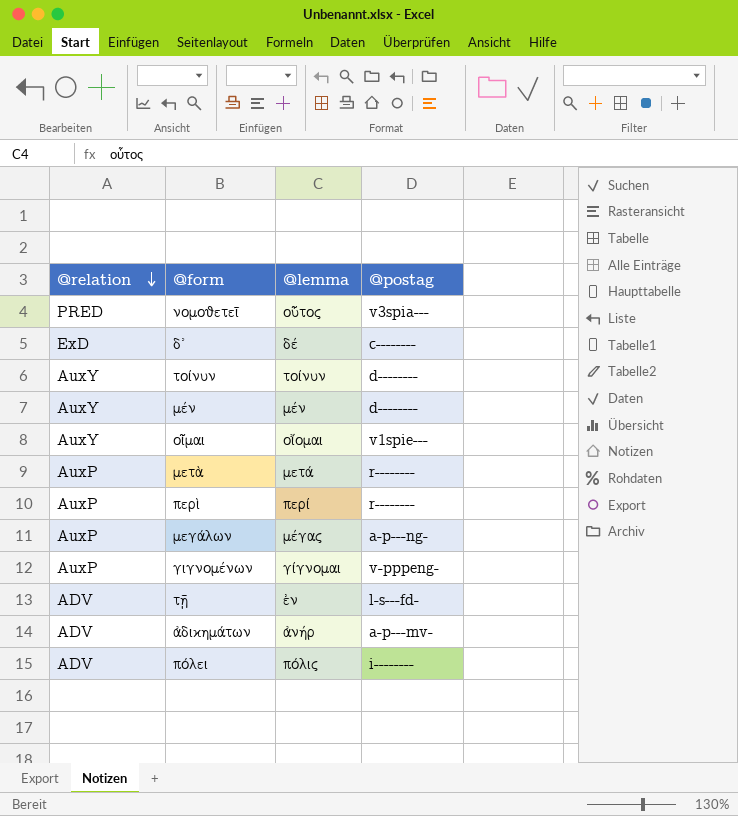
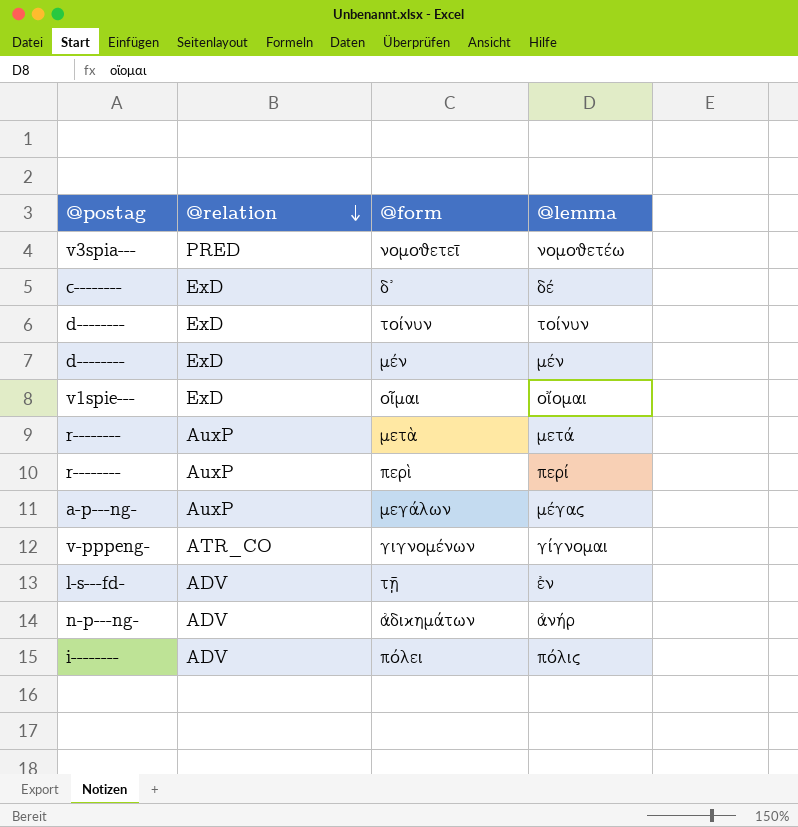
column @postag | position: 4 -> 1
νομοθετεῖ | @lemma: οὗτος -> νομοθετέω
τοίνυν | @relation: AuxY -> ExD
μέν | @relation: AuxY -> ExD
οἶμαι | @relation: AuxY -> ExD
γιγνομένων | @relation: AuxP -> ATR_CO
ἀδικημάτων | @postag: a-p---mv- -> n-p---ng-

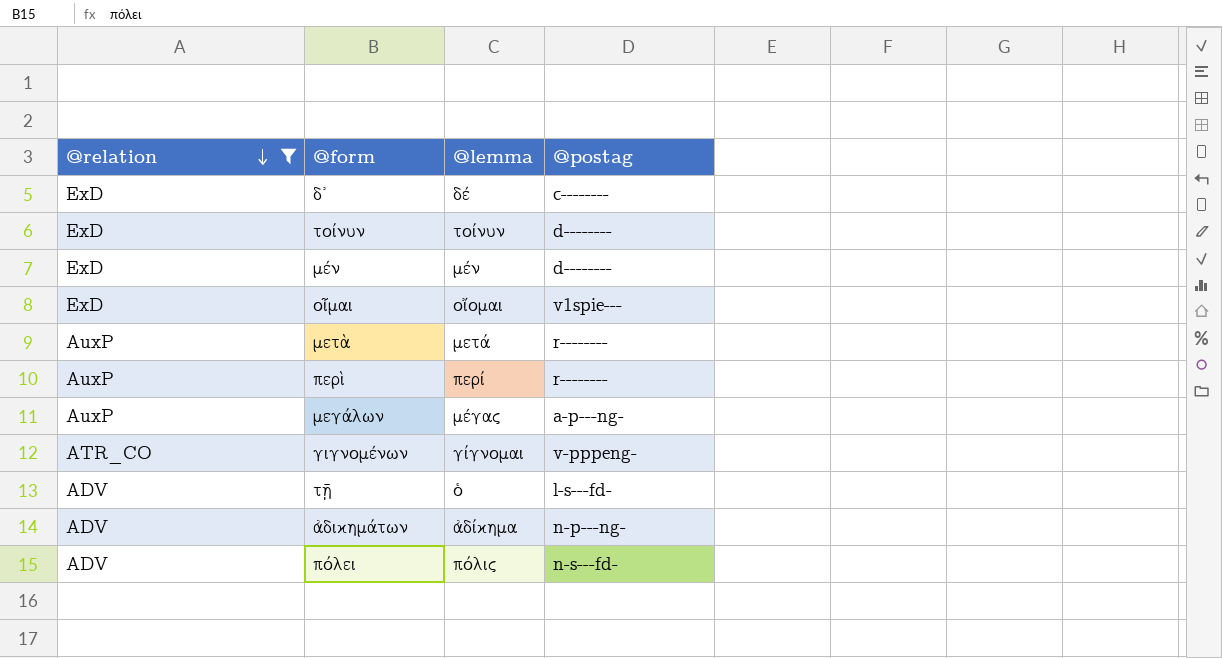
filter: none -> @relation != PRED
column @postag | position: 1 -> 4
τῇ | @lemma: ἐν -> ὁ
ἀδικημάτων | @lemma: ἀνήρ -> ἀδίκημα
πόλει | @postag: i-------- -> n-s---fd-

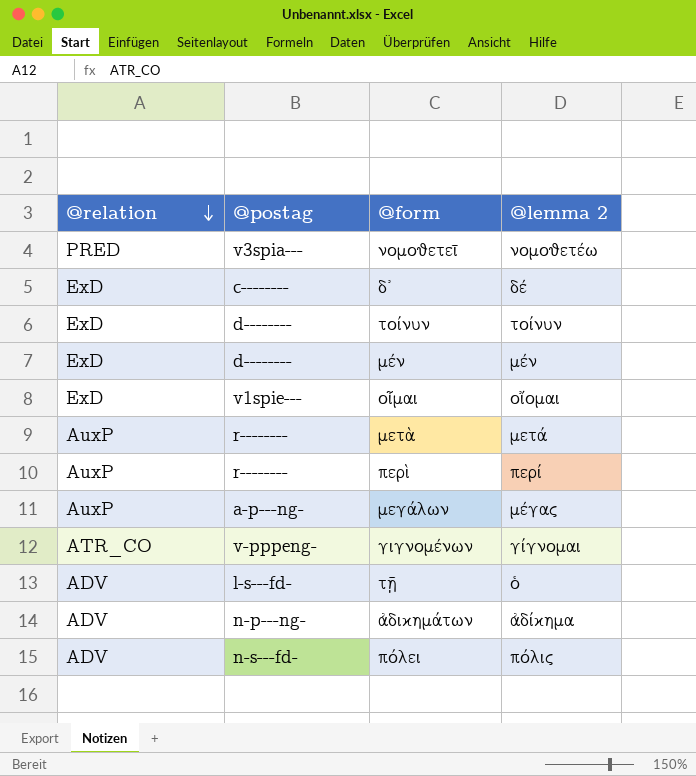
filter: @relation != PRED -> none
column @postag | position: 4 -> 2
column name: @lemma -> @lemma 2

